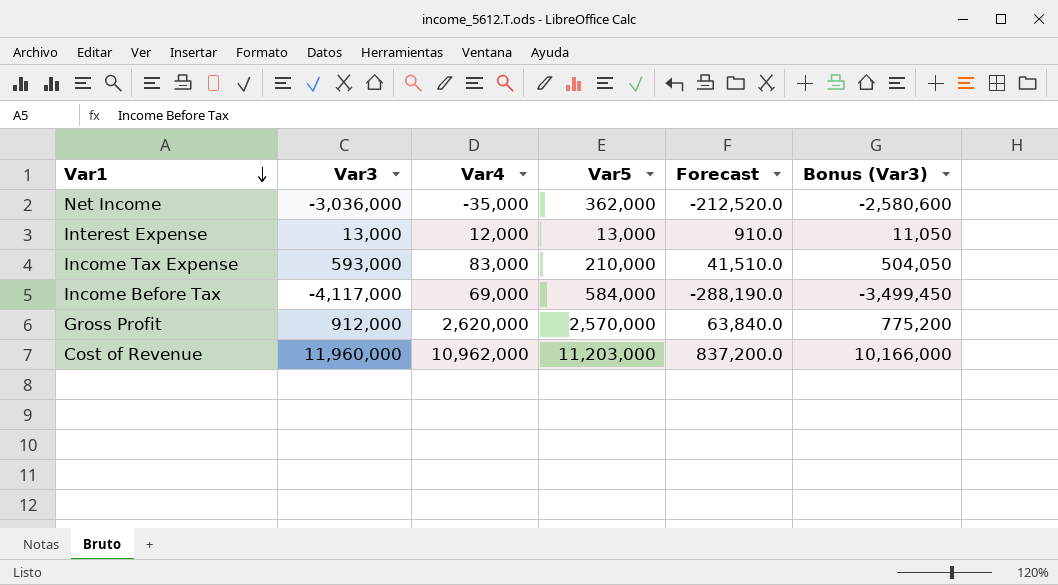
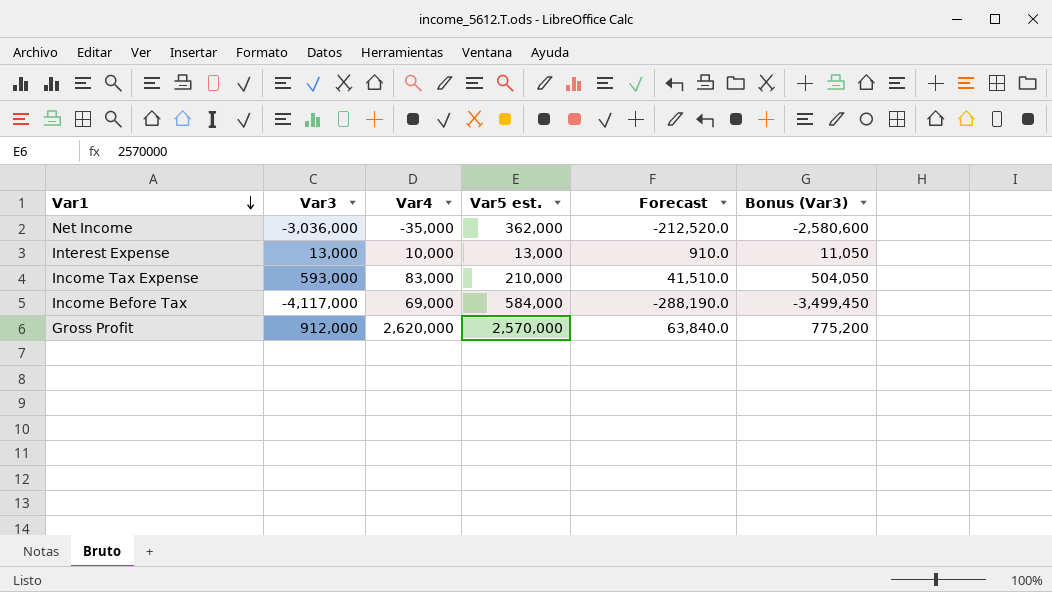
column name: Var5 -> Var5 est.
row Cost of Revenue: 11,960,000 | 10,962,000 | 11,203,000 | 837,200.0 | 10,166,000 -> none
Interest Expense | Var4: 12,000 -> 10,000

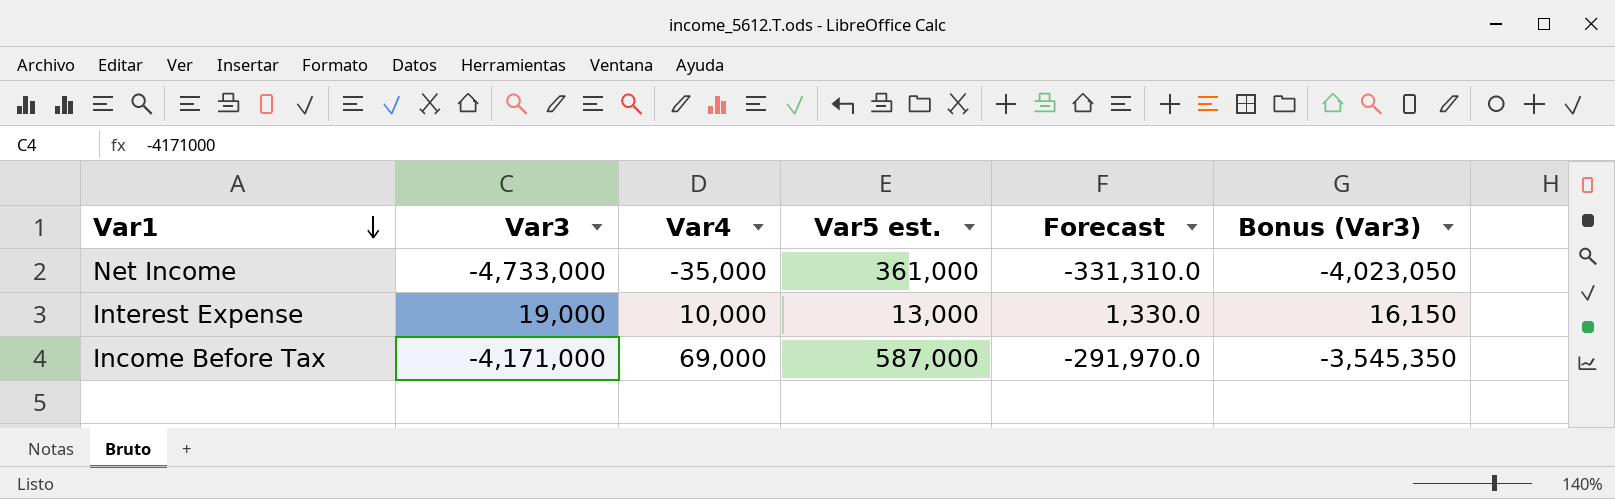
row Income Tax Expense: 593,000 | 83,000 | 210,000 | 41,510.0 | 504,050 -> none
row Gross Profit: 912,000 | 2,620,000 | 2,570,000 | 63,840.0 | 775,200 -> none
Net Income | Var3: -3,036,000 -> -4,733,000
Net Income | Var5 est.: 362,000 -> 361,000
Net Income | Forecast: -212,520.0 -> -331,310.0
Net Income | Bonus (Var3): -2,580,600 -> -4,023,050
Interest Expense | Var3: 13,000 -> 19,000
Interest Expense | Forecast: 910.0 -> 1,330.0
Interest Expense | Bonus (Var3): 11,050 -> 16,150
Income Before Tax | Var3: -4,117,000 -> -4,171,000
Income Before Tax | Var5 est.: 584,000 -> 587,000
Income Before Tax | Forecast: -288,190.0 -> -291,970.0
Income Before Tax | Bonus (Var3): -3,499,450 -> -3,545,350

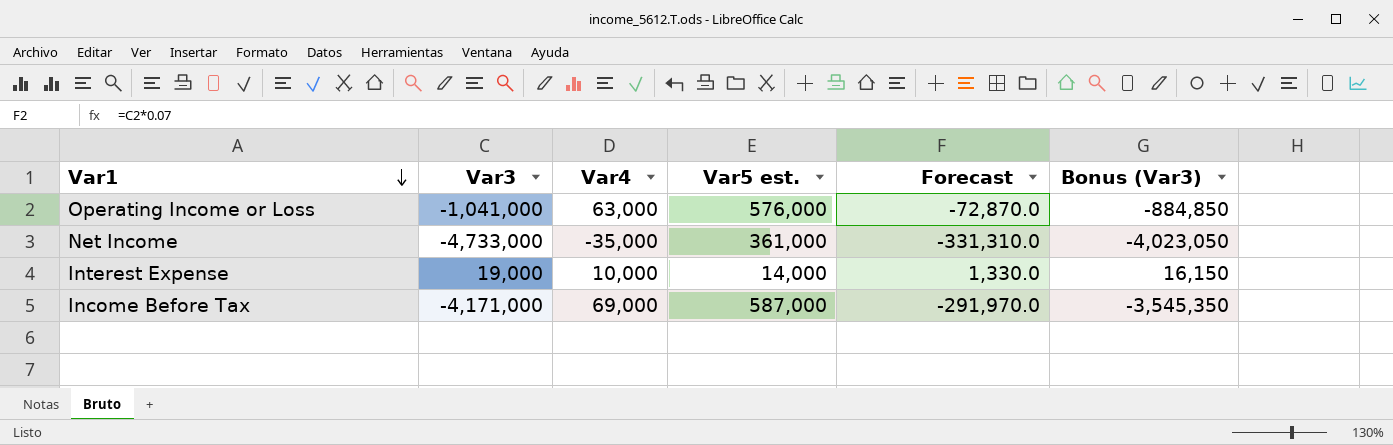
row Operating Income or Loss: none -> -1,041,000 | 63,000 | 576,000 | -72,870.0 | -884,850
Interest Expense | Var5 est.: 13,000 -> 14,000

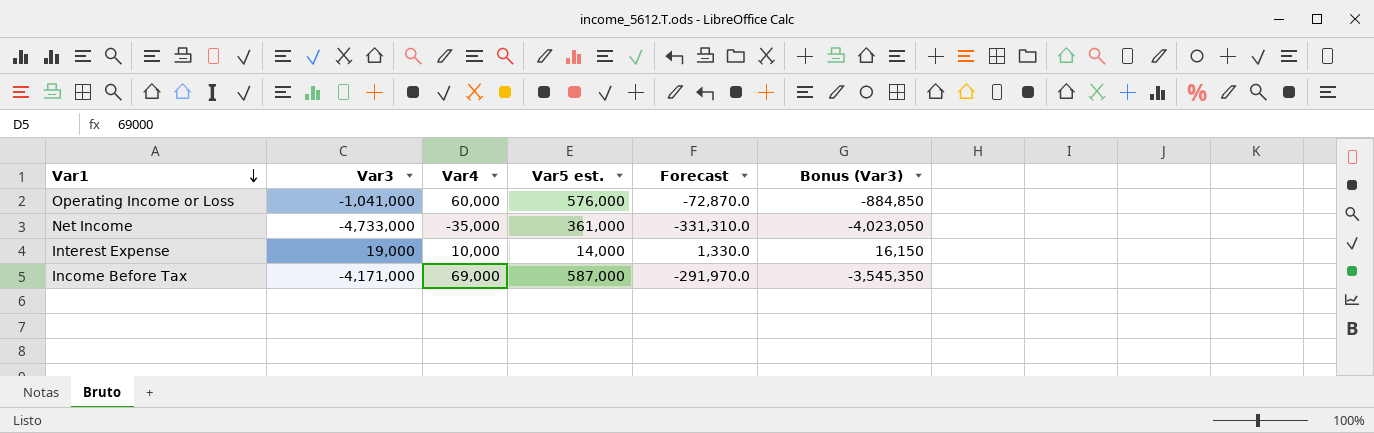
Operating Income or Loss | Var4: 63,000 -> 60,000

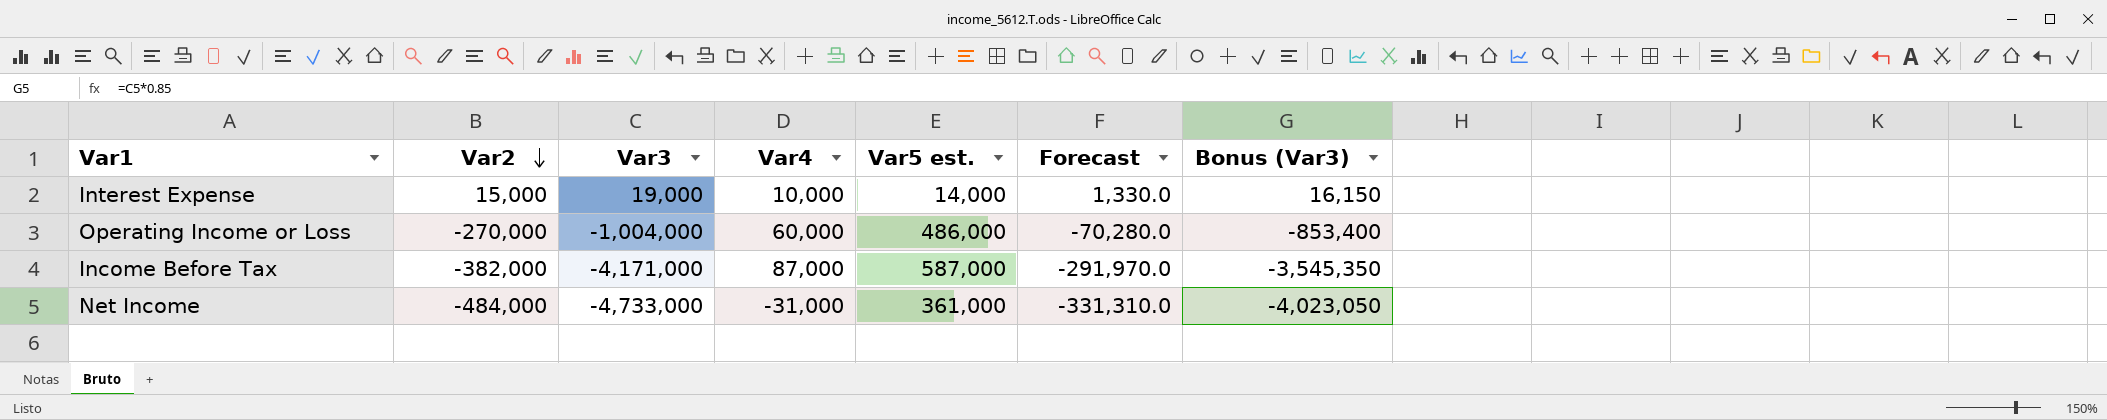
row order: Var1 descending -> Var2 descending
column Var2 | position: none -> 2
Operating Income or Loss | Var3: -1,041,000 -> -1,004,000
Operating Income or Loss | Var5 est.: 576,000 -> 486,000
Operating Income or Loss | Forecast: -72,870.0 -> -70,280.0
Operating Income or Loss | Bonus (Var3): -884,850 -> -853,400
Income Before Tax | Var4: 69,000 -> 87,000
Net Income | Var4: -35,000 -> -31,000

